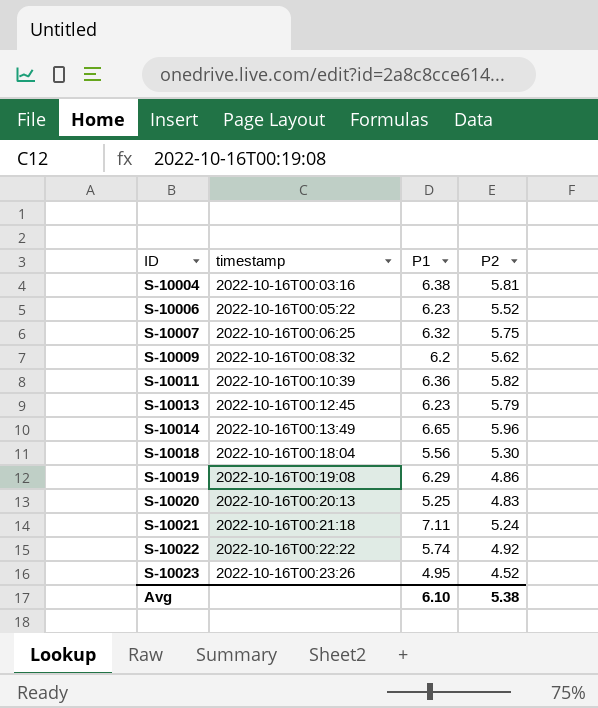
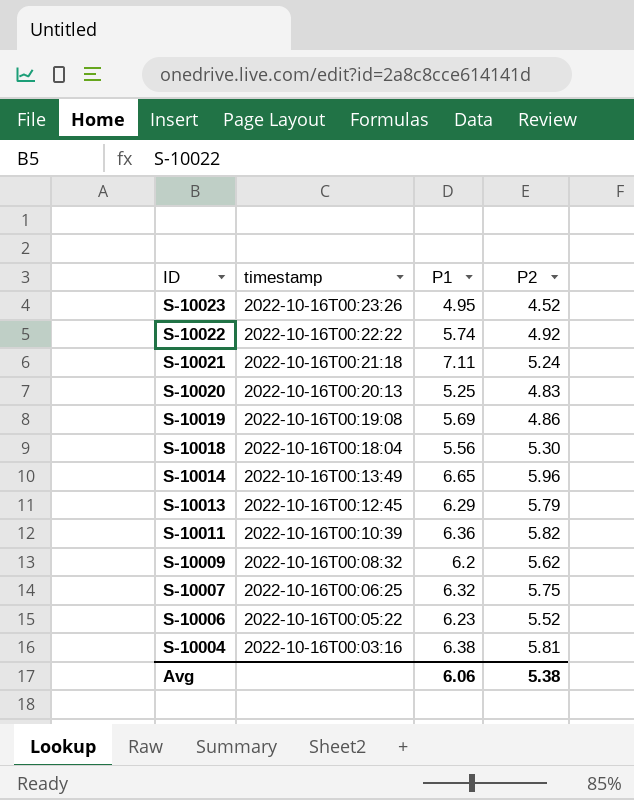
row order: ID ascending -> ID descending
S-10019 | P1: 6.29 -> 5.69
S-10013 | P1: 6.23 -> 6.29
Avg | P1: 6.10 -> 6.06

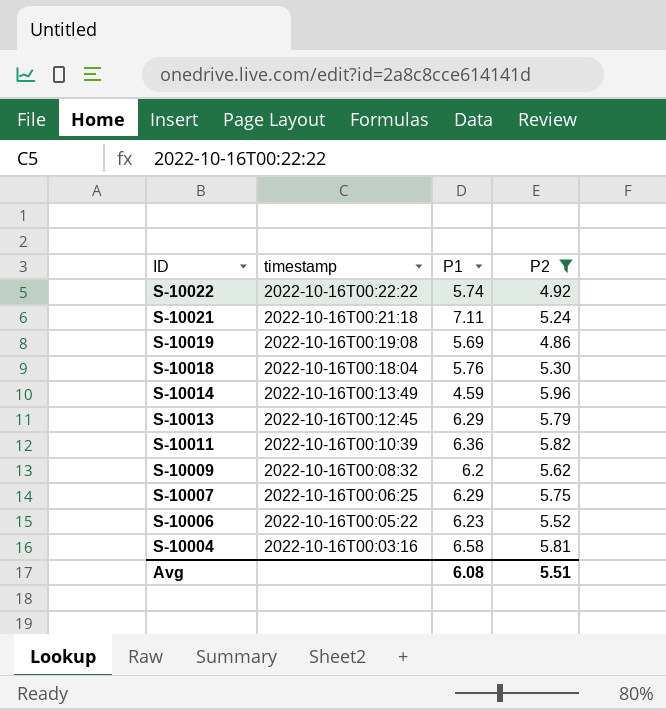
filter: none -> P2 >= 4.86
S-10018 | P1: 5.56 -> 5.76
S-10014 | P1: 6.65 -> 4.59
S-10007 | P1: 6.32 -> 6.29
S-10004 | P1: 6.38 -> 6.58
Avg | P1: 6.06 -> 6.08
Avg | P2: 5.38 -> 5.51

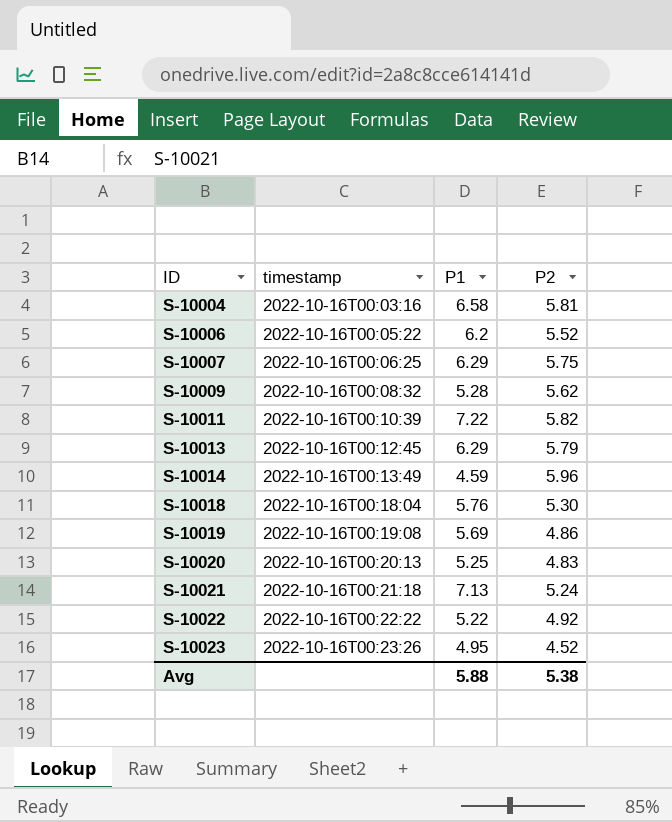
filter: P2 >= 4.86 -> none
row order: ID descending -> ID ascending
S-10006 | P1: 6.23 -> 6.2
S-10009 | P1: 6.2 -> 5.28
S-10011 | P1: 6.36 -> 7.22
S-10021 | P1: 7.11 -> 7.13
S-10022 | P1: 5.74 -> 5.22
Avg | P1: 6.08 -> 5.88
Avg | P2: 5.51 -> 5.38

